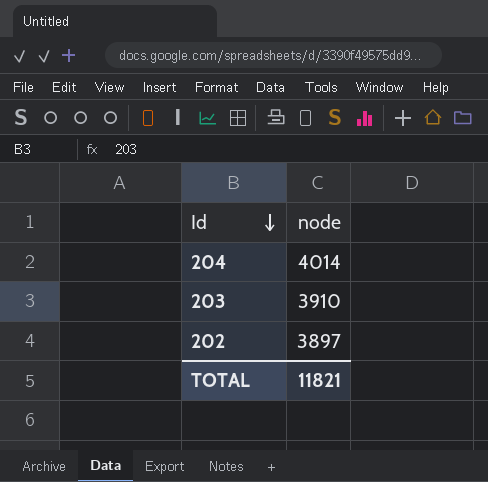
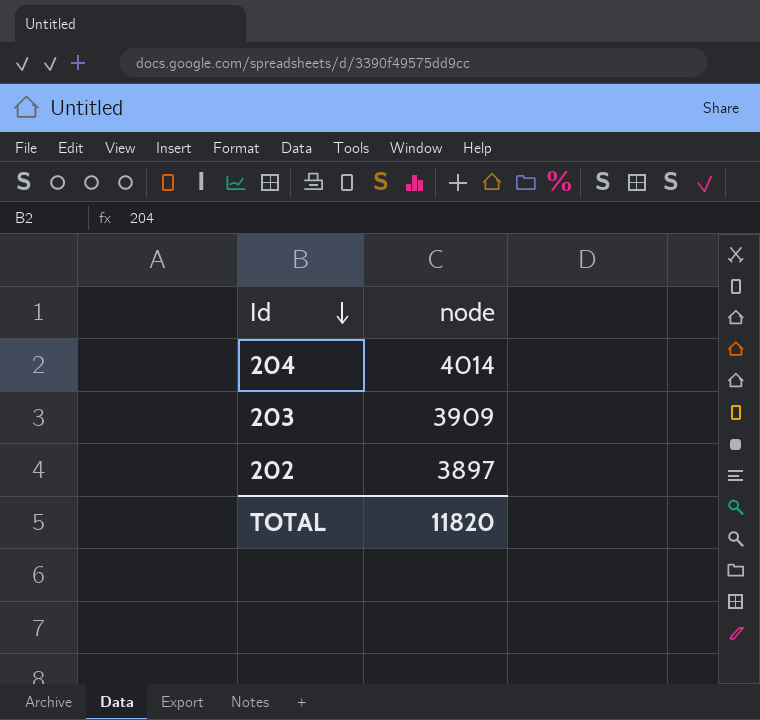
203 | node: 3910 -> 3909
TOTAL | node: 11821 -> 11820

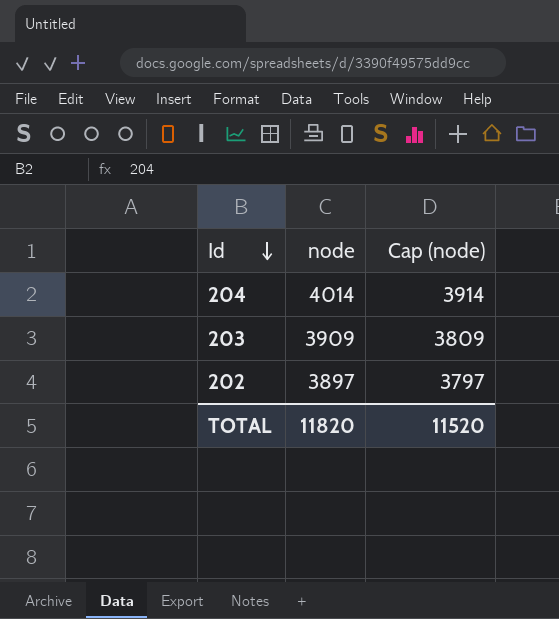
column Cap (node) | formula: none -> [node] - 100

